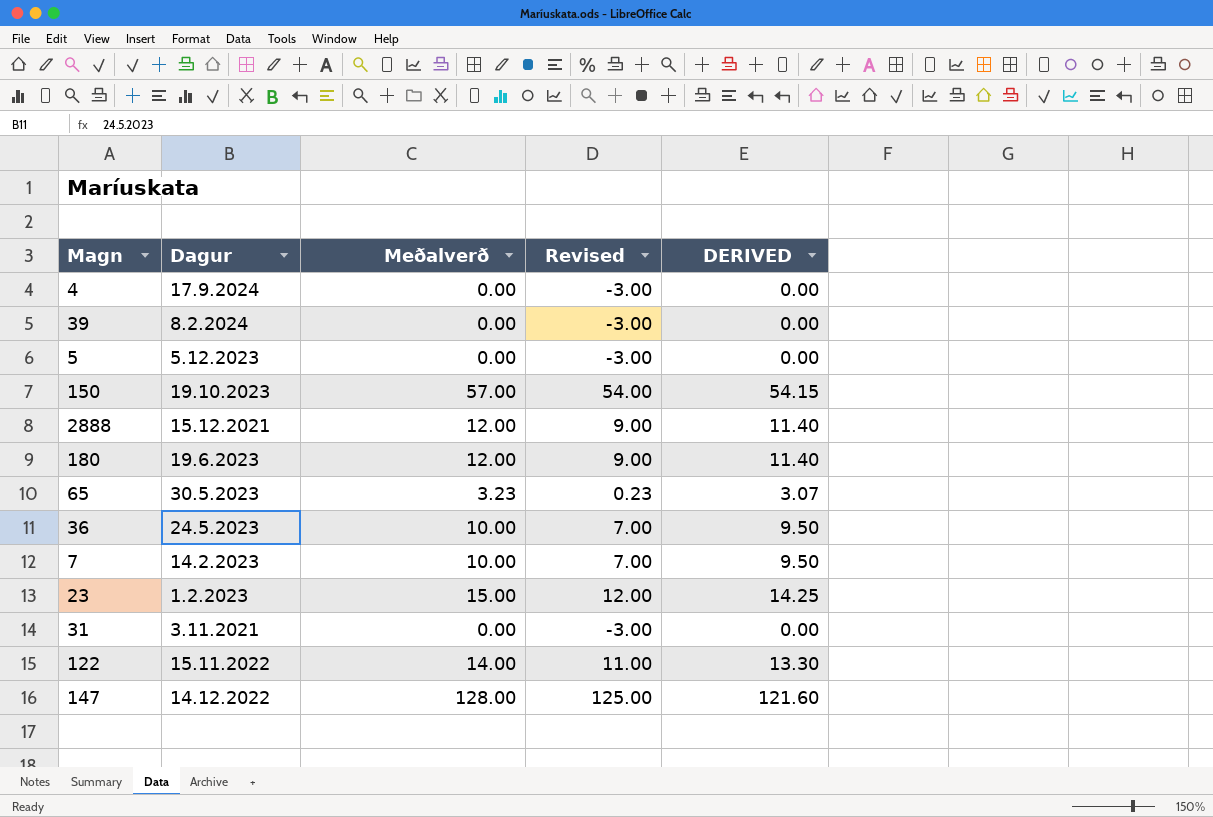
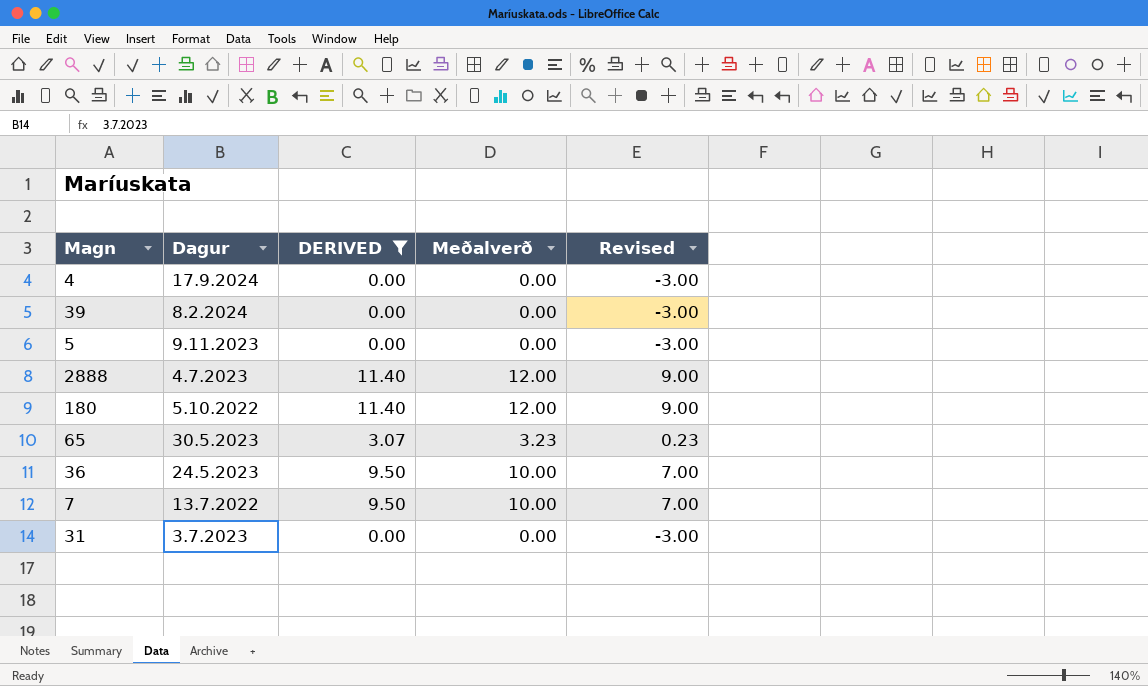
filter: none -> DERIVED <= 11.40
column DERIVED | position: 5 -> 3
5 | Dagur: 5.12.2023 -> 9.11.2023
2888 | Dagur: 15.12.2021 -> 4.7.2023
180 | Dagur: 19.6.2023 -> 5.10.2022
7 | Dagur: 14.2.2023 -> 13.7.2022
31 | Dagur: 3.11.2021 -> 3.7.2023

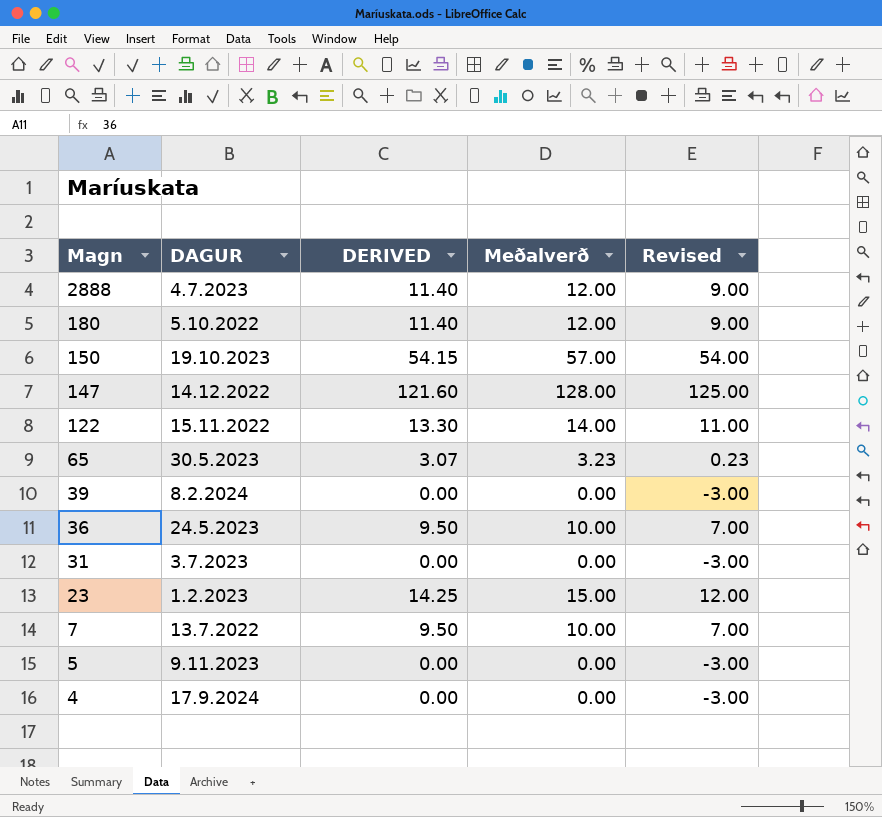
filter: DERIVED <= 11.40 -> none
row order: none -> Magn descending
column name: Dagur -> DAGUR

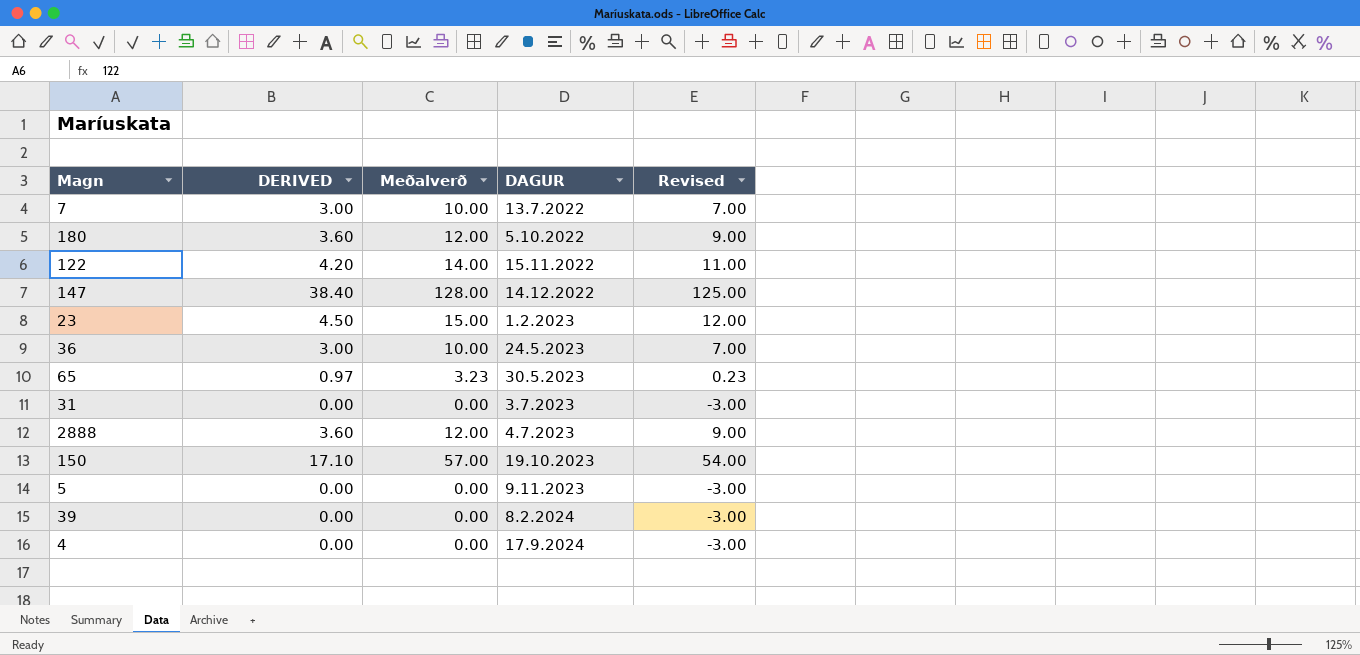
row order: Magn descending -> DAGUR ascending
column DERIVED | formula: [Meðalverð] * 0.95 -> [Meðalverð] * 0.3
column DAGUR | position: 2 -> 4

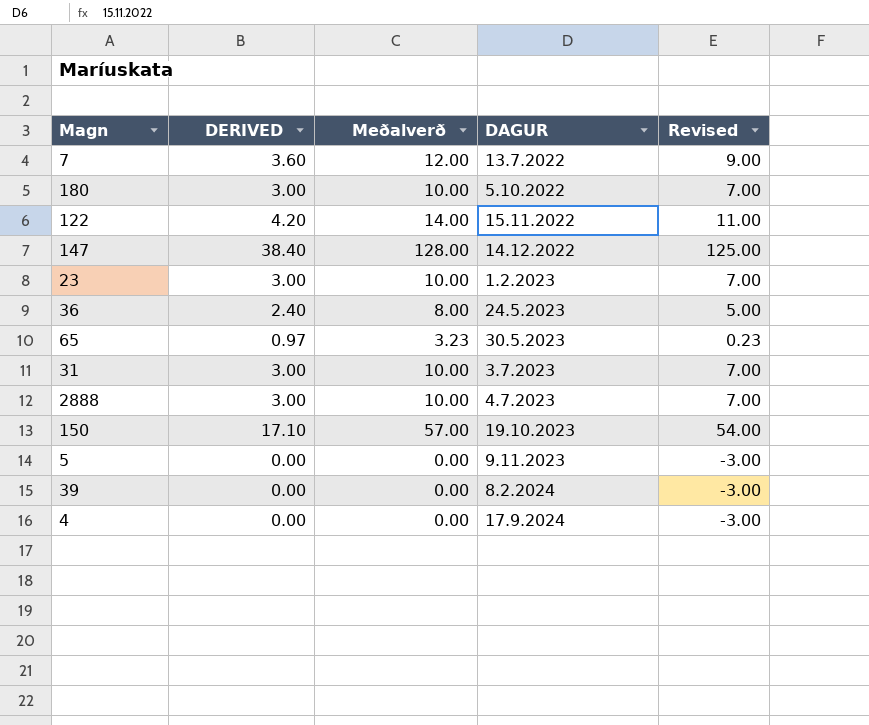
7 | DERIVED: 3.00 -> 3.60
7 | Meðalverð: 10.00 -> 12.00
7 | Revised: 7.00 -> 9.00
180 | DERIVED: 3.60 -> 3.00
180 | Meðalverð: 12.00 -> 10.00
180 | Revised: 9.00 -> 7.00
23 | DERIVED: 4.50 -> 3.00
23 | Meðalverð: 15.00 -> 10.00
23 | Revised: 12.00 -> 7.00
36 | DERIVED: 3.00 -> 2.40
36 | Meðalverð: 10.00 -> 8.00
36 | Revised: 7.00 -> 5.00
31 | DERIVED: 0.00 -> 3.00
31 | Meðalverð: 0.00 -> 10.00
31 | Revised: -3.00 -> 7.00
2888 | DERIVED: 3.60 -> 3.00
2888 | Meðalverð: 12.00 -> 10.00
2888 | Revised: 9.00 -> 7.00

